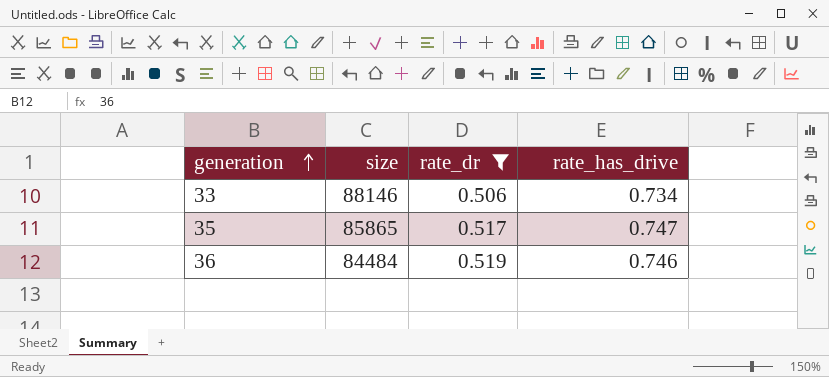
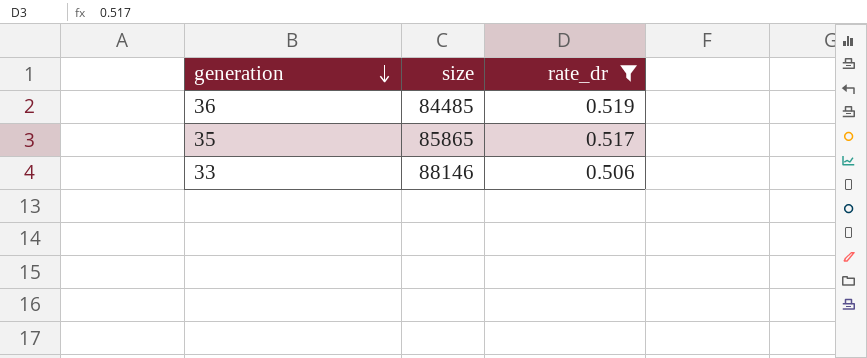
row order: generation ascending -> generation descending
column rate_has_drive | position: 4 -> none
36 | size: 84484 -> 84485

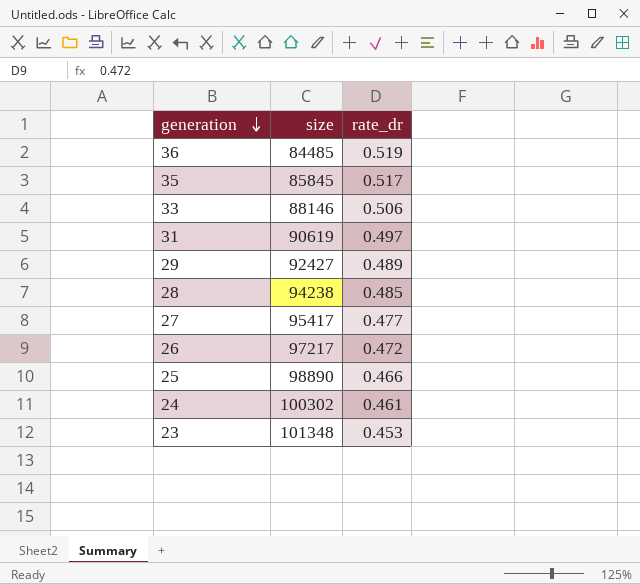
filter: rate_dr >= 0.506 -> none
35 | size: 85865 -> 85845

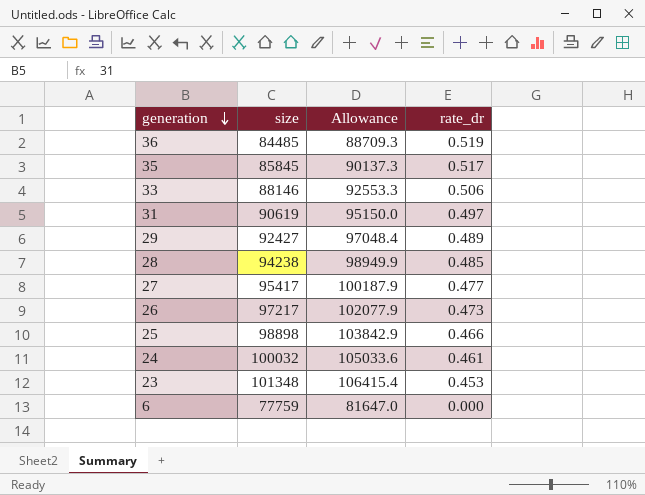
column Allowance | formula: none -> [size] * 1.05
26 | rate_dr: 0.472 -> 0.473
25 | size: 98890 -> 98898
24 | size: 100302 -> 100032
row 6: none -> 77759 | 81647.0 | 0.000

